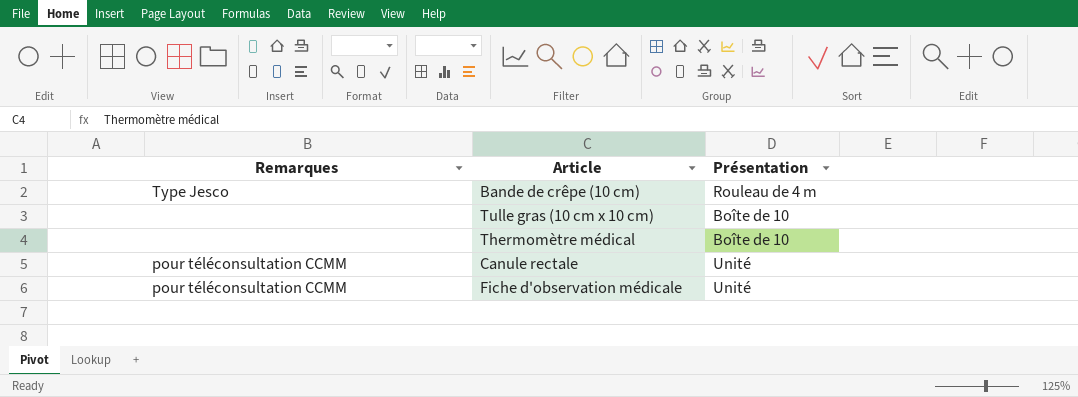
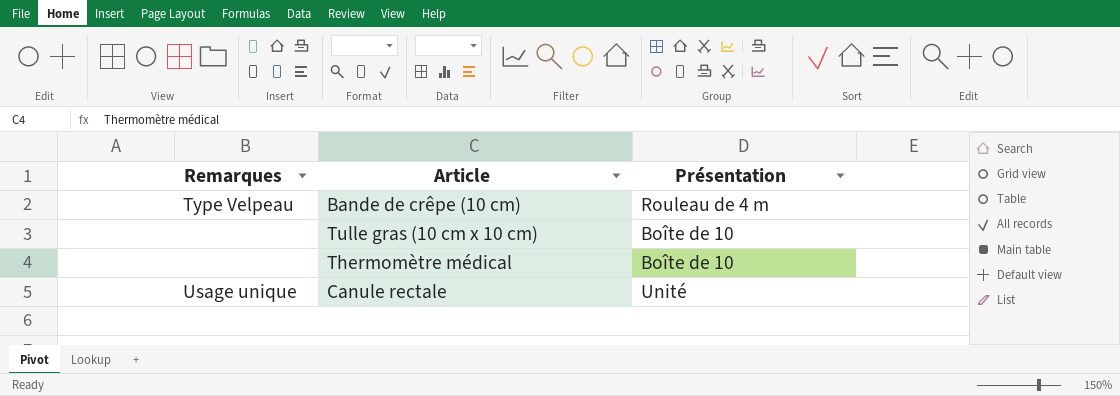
row Fiche d'observation médicale: pour téléconsultation CCMM | Unité -> none
Bande de crêpe (10 cm) | Remarques: Type Jesco -> Type Velpeau
Canule rectale | Remarques: pour téléconsultation CCMM -> Usage unique

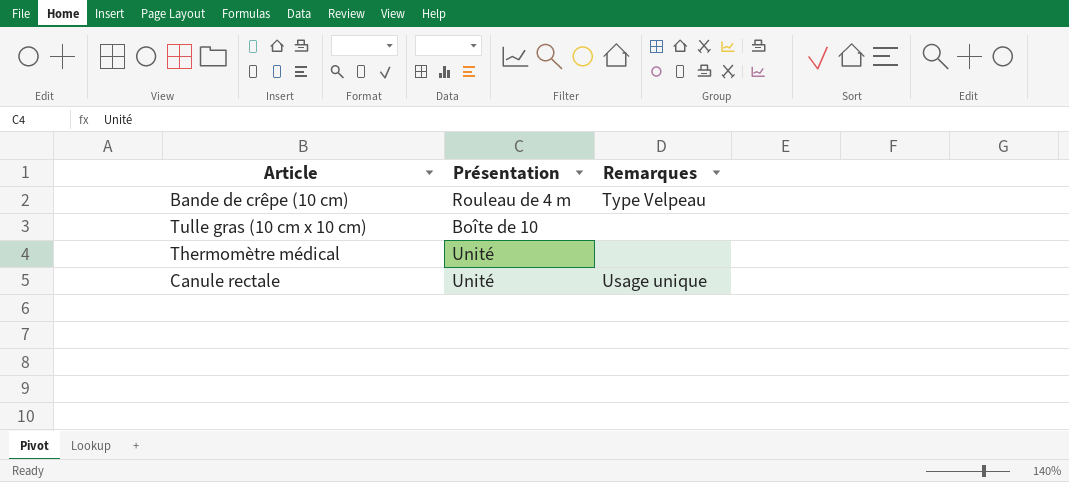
column Remarques | position: 1 -> 3
Thermomètre médical | Présentation: Boîte de 10 -> Unité

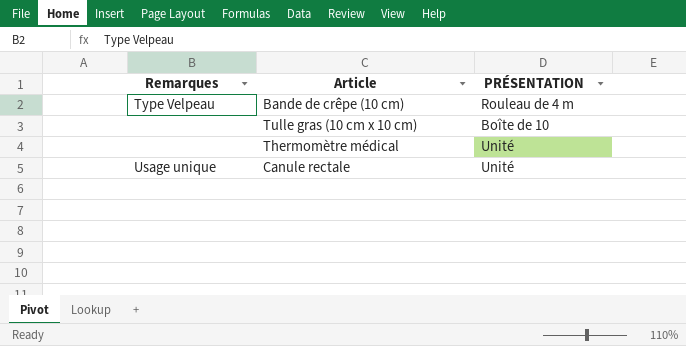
column Remarques | position: 3 -> 1
column name: Présentation -> PRÉSENTATION

